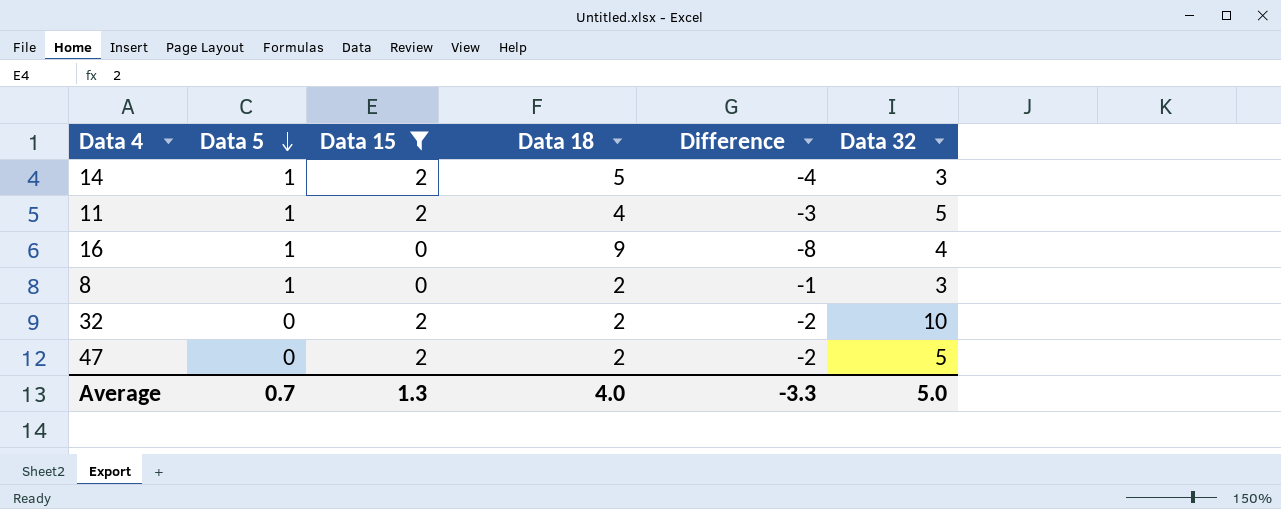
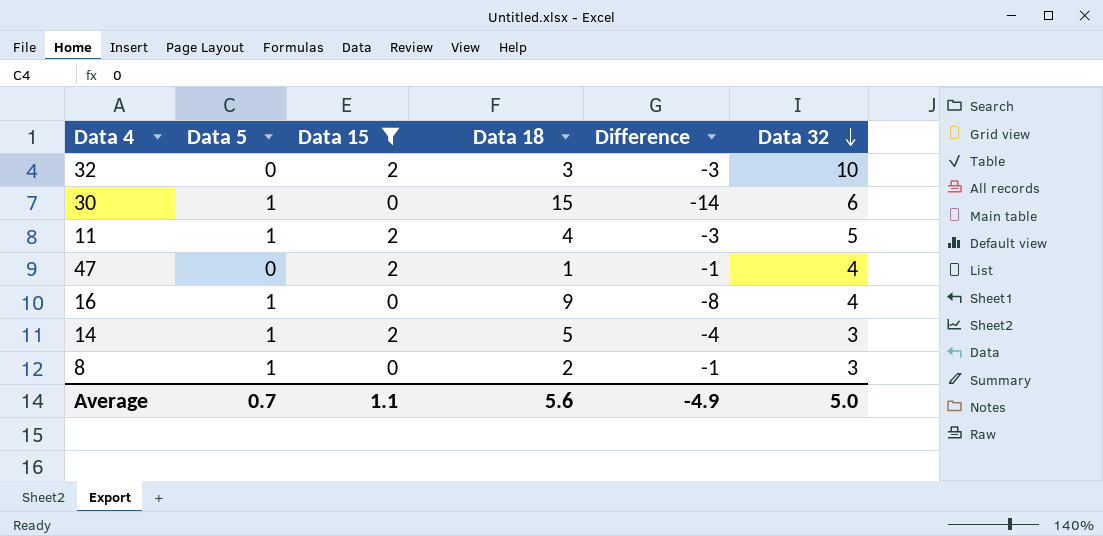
row order: Data 5 descending -> Data 32 descending
32 | Data 18: 2 -> 3
32 | Difference: -2 -> -3
row 30: none -> 1 | 0 | 15 | -14 | 6
47 | Data 18: 2 -> 1
47 | Difference: -2 -> -1
47 | Data 32: 5 -> 4
Average | Data 15: 1.3 -> 1.1
Average | Data 18: 4.0 -> 5.6
Average | Difference: -3.3 -> -4.9

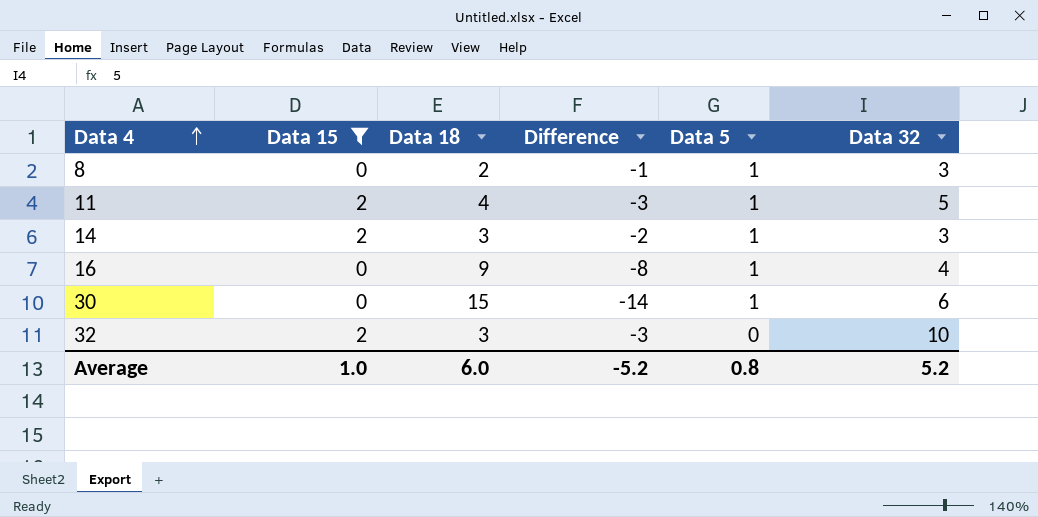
row order: Data 32 descending -> Data 4 ascending
column Data 5 | position: 2 -> 5
row 47: 0 | 2 | 1 | -1 | 4 -> none
14 | Data 18: 5 -> 3
14 | Difference: -4 -> -2
Average | Data 15: 1.1 -> 1.0
Average | Data 18: 5.6 -> 6.0
Average | Difference: -4.9 -> -5.2
Average | Data 5: 0.7 -> 0.8
Average | Data 32: 5.0 -> 5.2

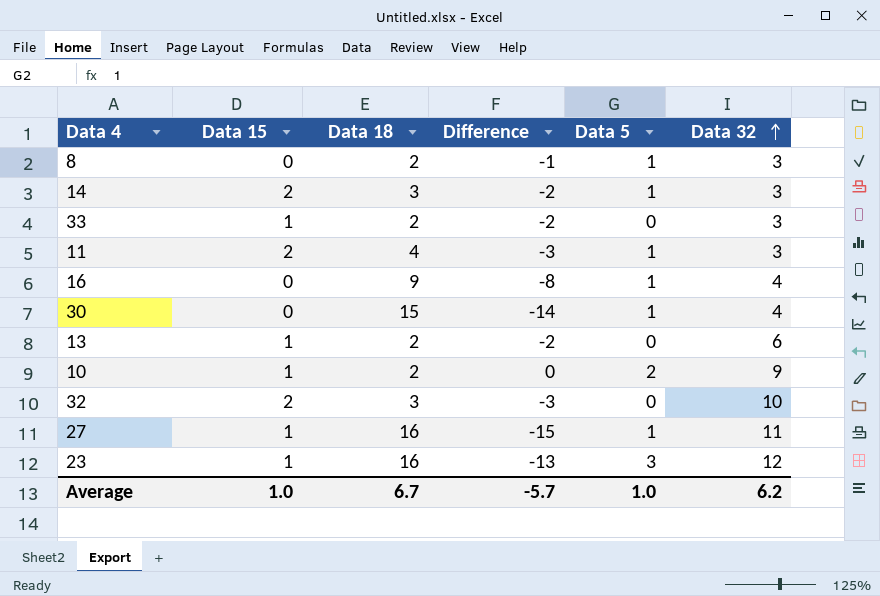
filter: Data 15 != 1 -> none
row order: Data 4 ascending -> Data 32 ascending
11 | Data 32: 5 -> 3
30 | Data 32: 6 -> 4
Average | Data 18: 6.0 -> 6.7
Average | Difference: -5.2 -> -5.7
Average | Data 5: 0.8 -> 1.0
Average | Data 32: 5.2 -> 6.2

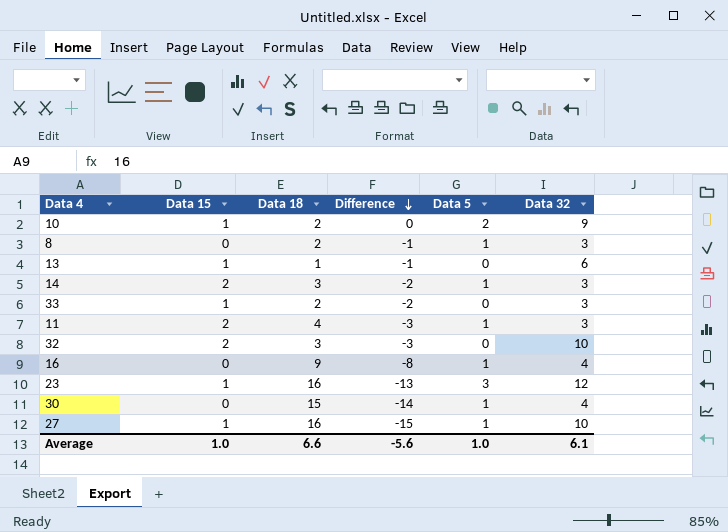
row order: Data 32 ascending -> Difference descending
13 | Data 18: 2 -> 1
13 | Difference: -2 -> -1
27 | Data 32: 11 -> 10
Average | Data 18: 6.7 -> 6.6
Average | Difference: -5.7 -> -5.6
Average | Data 32: 6.2 -> 6.1

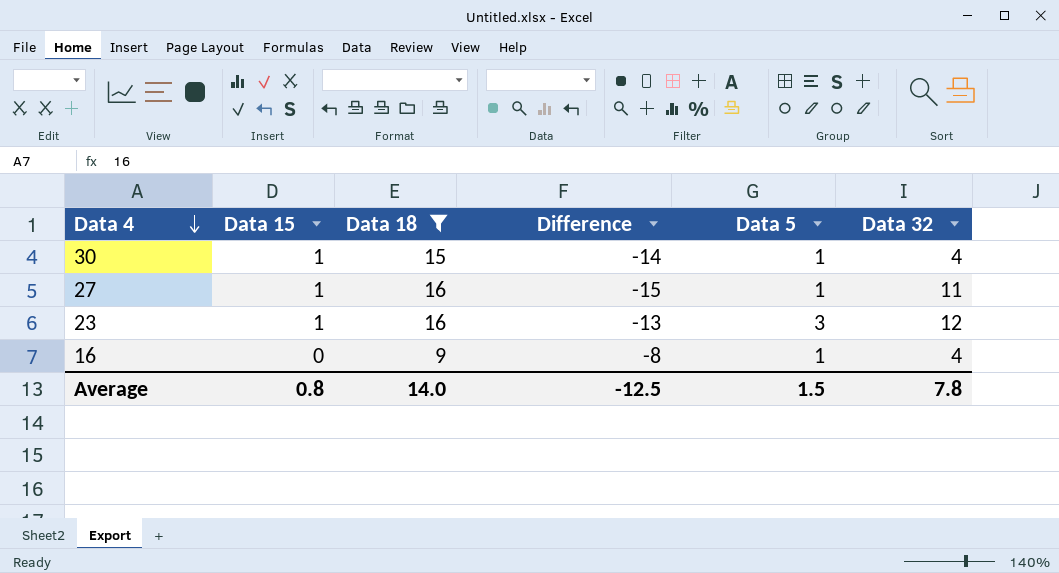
filter: none -> Data 18 >= 9
row order: Difference descending -> Data 4 descending
30 | Data 15: 0 -> 1
27 | Data 32: 10 -> 11
Average | Data 15: 1.0 -> 0.8
Average | Data 18: 6.6 -> 14.0
Average | Difference: -5.6 -> -12.5
Average | Data 5: 1.0 -> 1.5
Average | Data 32: 6.1 -> 7.8

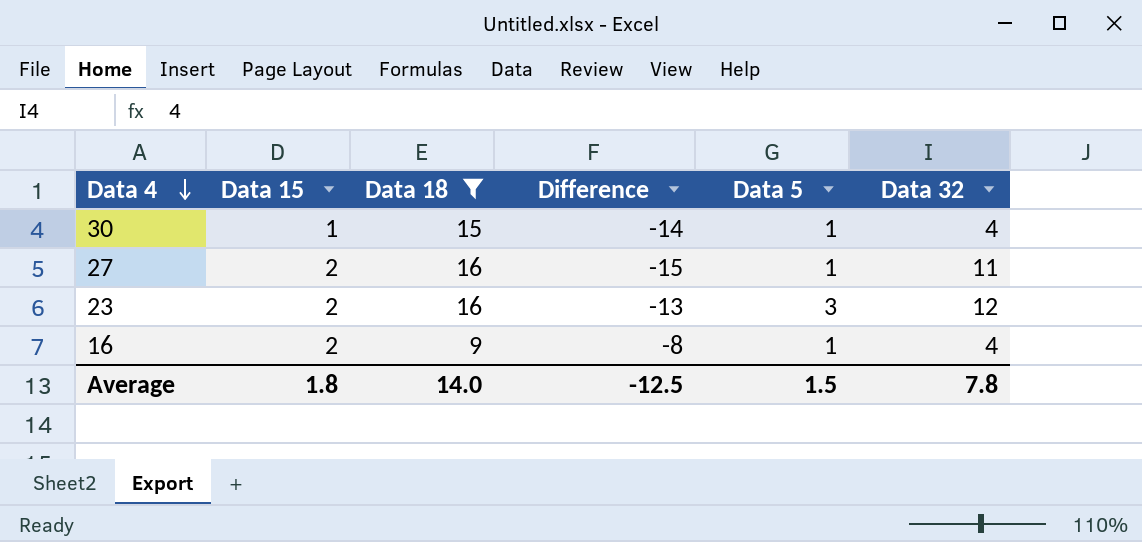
27 | Data 15: 1 -> 2
23 | Data 15: 1 -> 2
16 | Data 15: 0 -> 2
Average | Data 15: 0.8 -> 1.8

